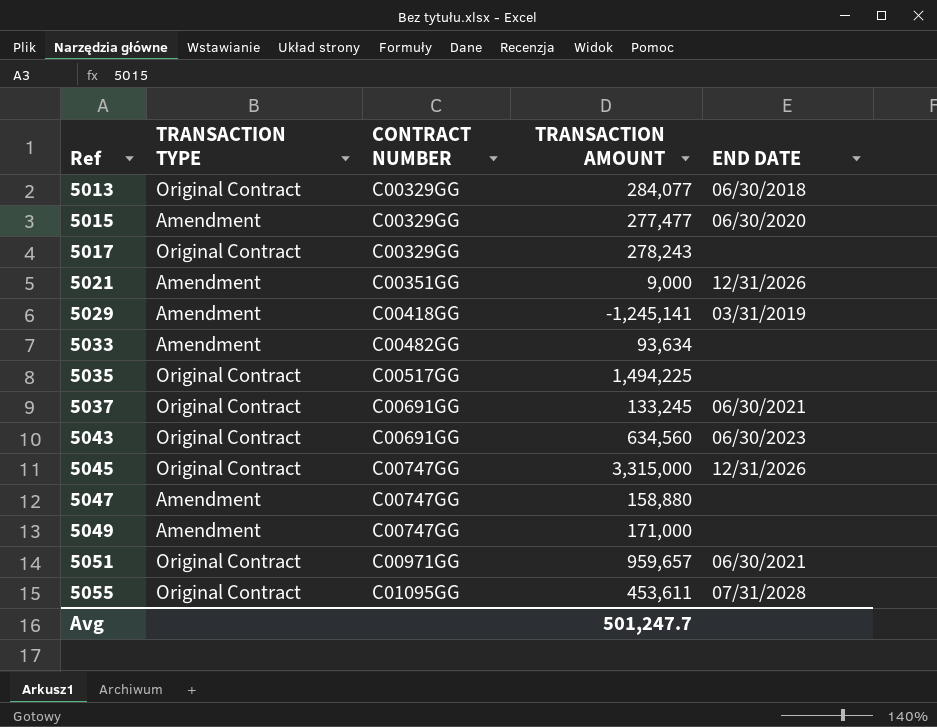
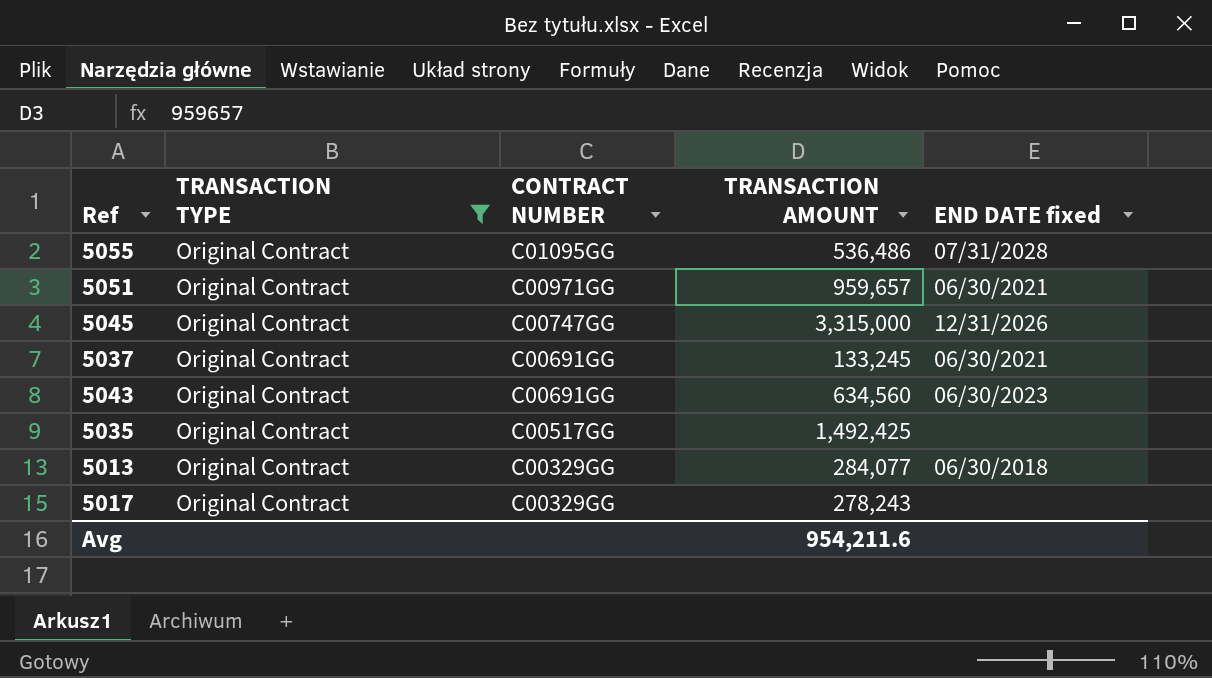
filter: none -> TRANSACTION TYPE = Original Contract
row order: Ref ascending -> CONTRACT NUMBER descending
column name: END DATE -> END DATE fixed
5055 | TRANSACTION AMOUNT: 453,611 -> 536,486
5035 | TRANSACTION AMOUNT: 1,494,225 -> 1,492,425
Avg | TRANSACTION AMOUNT: 501,247.7 -> 954,211.6

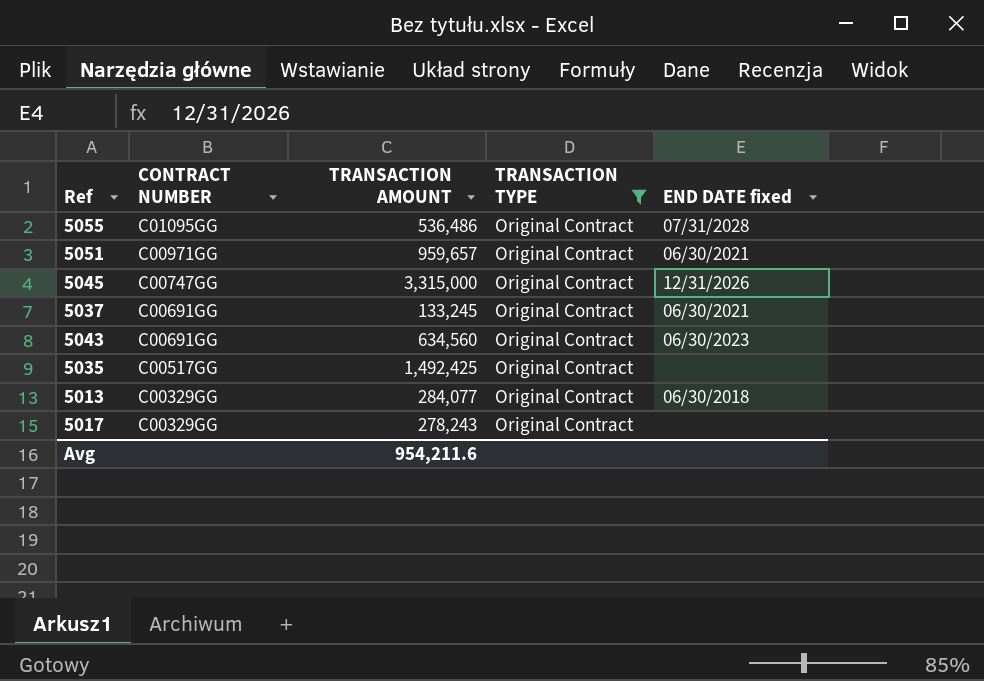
column TRANSACTION TYPE | position: 2 -> 4

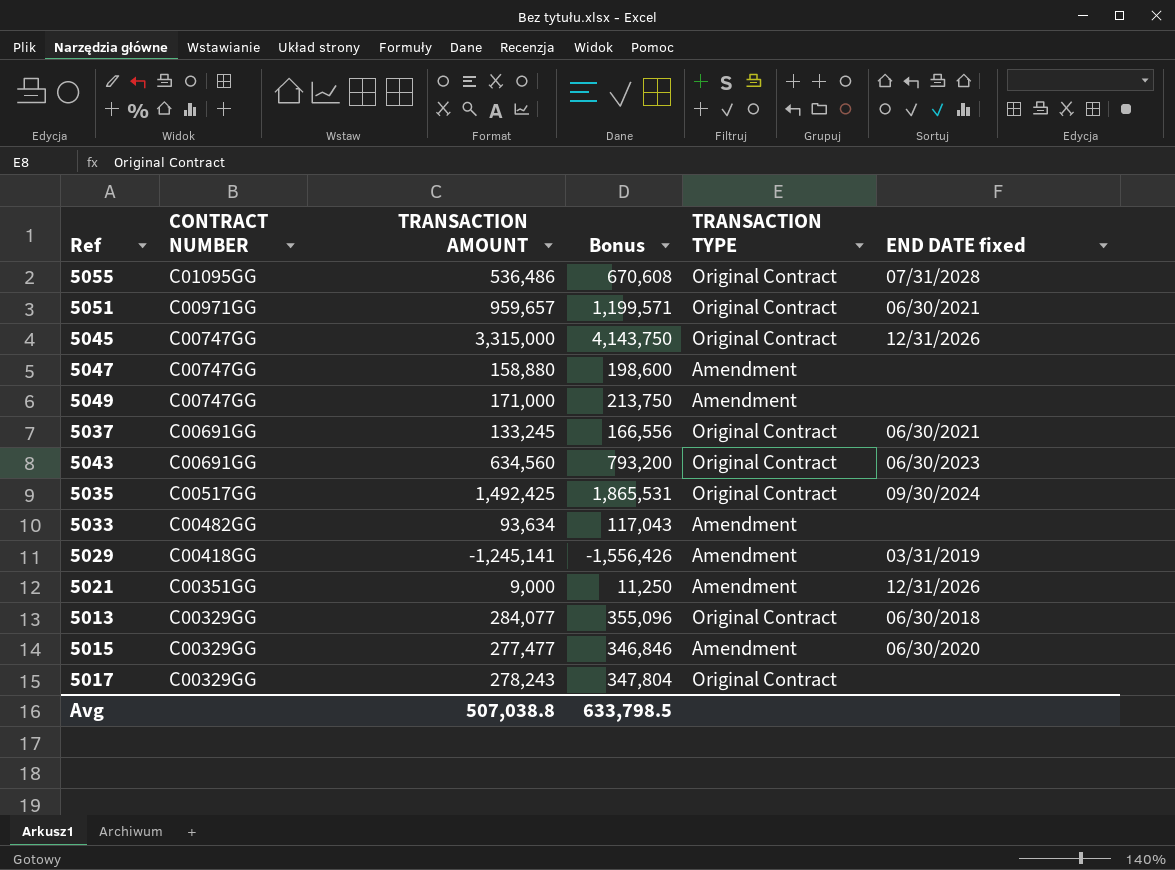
filter: TRANSACTION TYPE = Original Contract -> none
column Bonus | formula: none -> [TRANSACTION AMOUNT] * 1.25
5035 | END DATE fixed: none -> 09/30/2024
Avg | TRANSACTION AMOUNT: 954,211.6 -> 507,038.8

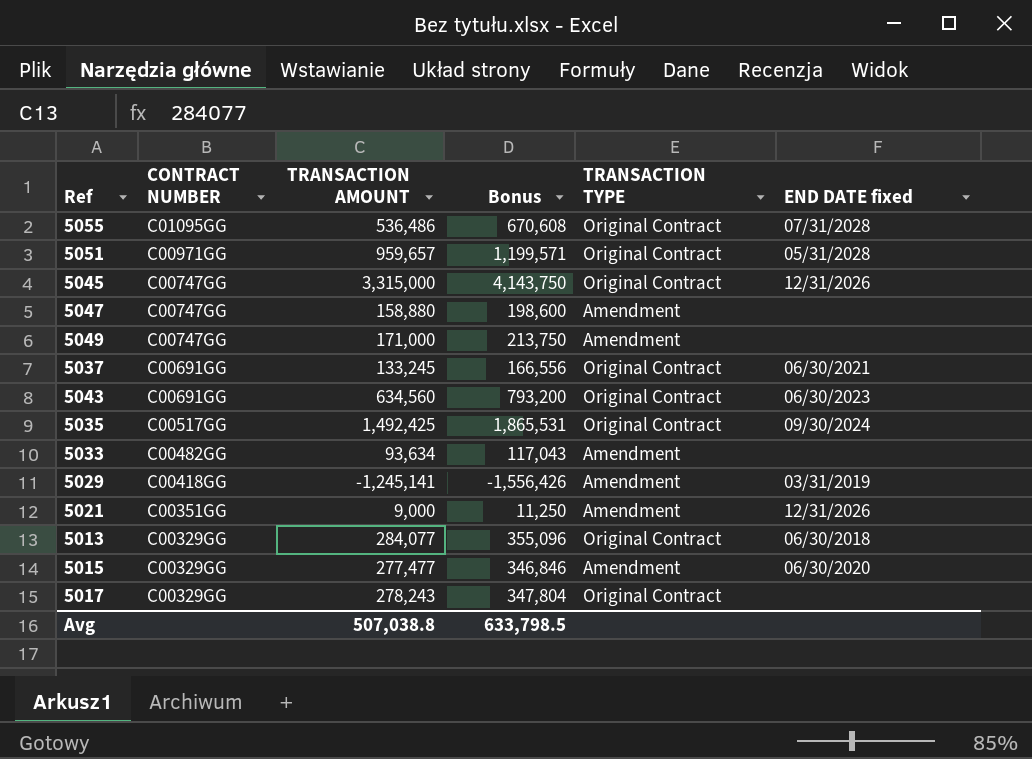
5051 | END DATE fixed: 06/30/2021 -> 05/31/2028

